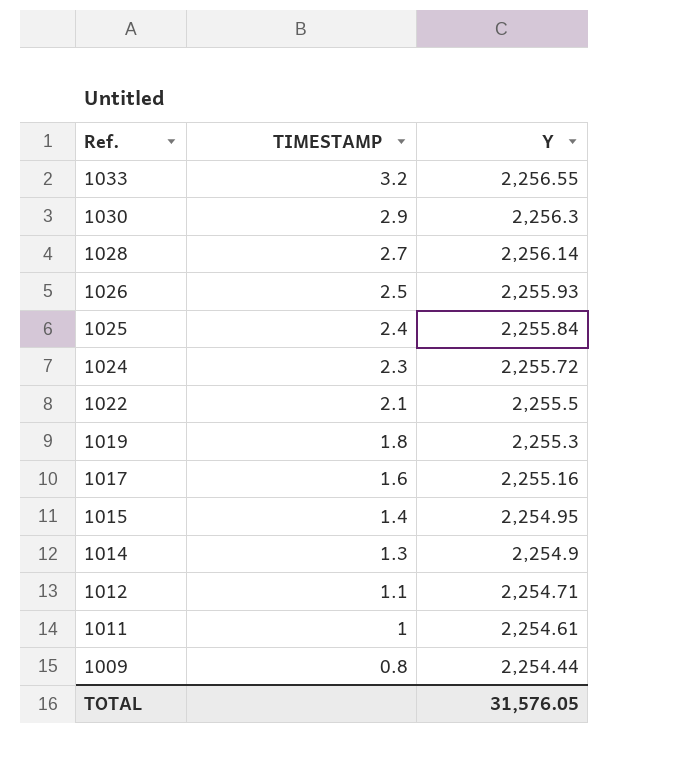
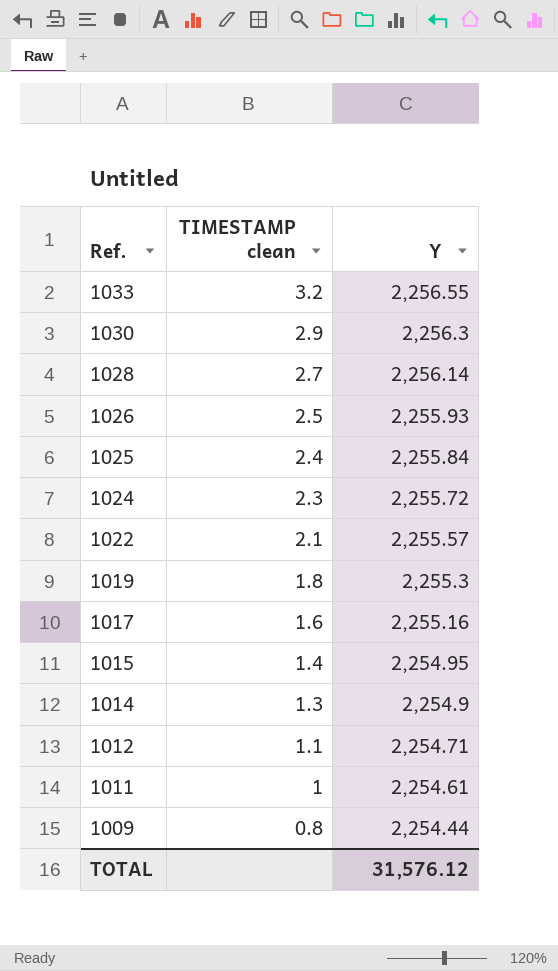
column name: TIMESTAMP -> TIMESTAMP clean
1022 | Y: 2,255.5 -> 2,255.57
TOTAL | Y: 31,576.05 -> 31,576.12

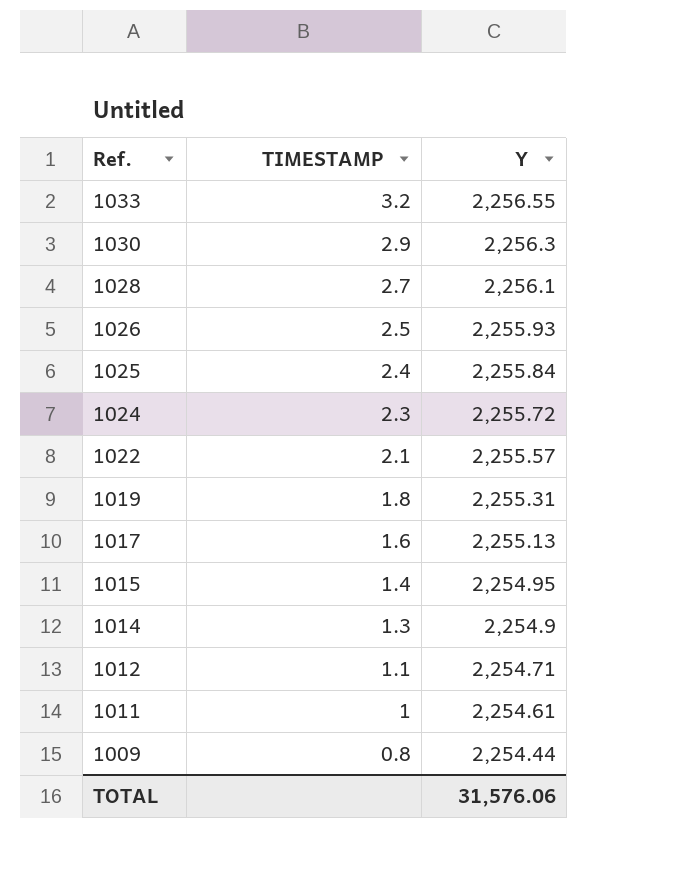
column name: TIMESTAMP clean -> TIMESTAMP
1028 | Y: 2,256.14 -> 2,256.1
1019 | Y: 2,255.3 -> 2,255.31
1017 | Y: 2,255.16 -> 2,255.13
TOTAL | Y: 31,576.12 -> 31,576.06

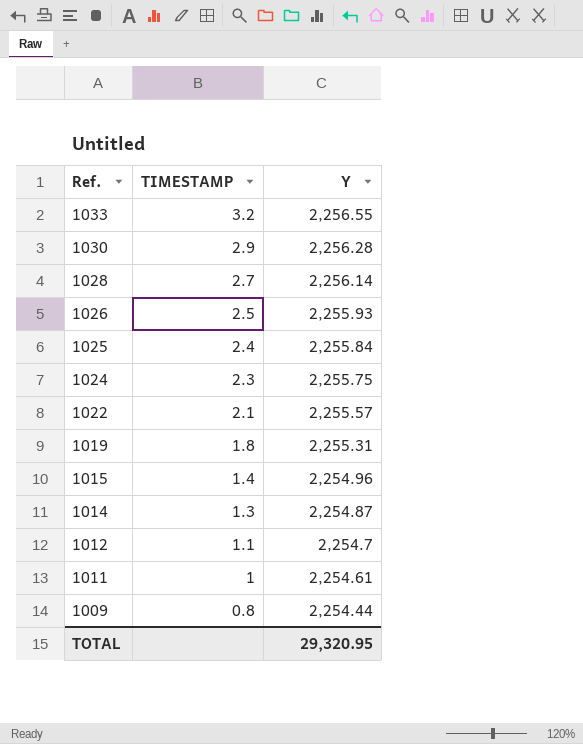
row 1017: 1.6 | 2,255.13 -> none
1030 | Y: 2,256.3 -> 2,256.28
1028 | Y: 2,256.1 -> 2,256.14
1024 | Y: 2,255.72 -> 2,255.75
1015 | Y: 2,254.95 -> 2,254.96
1014 | Y: 2,254.9 -> 2,254.87
1012 | Y: 2,254.71 -> 2,254.7
TOTAL | Y: 31,576.06 -> 29,320.95

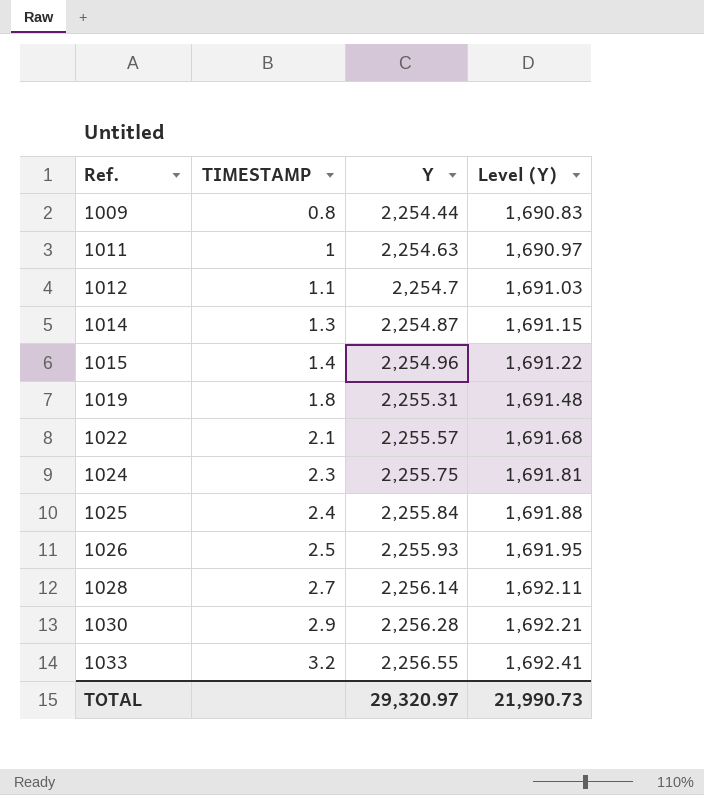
row order: Ref. descending -> Ref. ascending
column Level (Y) | formula: none -> [Y] * 0.75
1011 | Y: 2,254.61 -> 2,254.63
TOTAL | Y: 29,320.95 -> 29,320.97

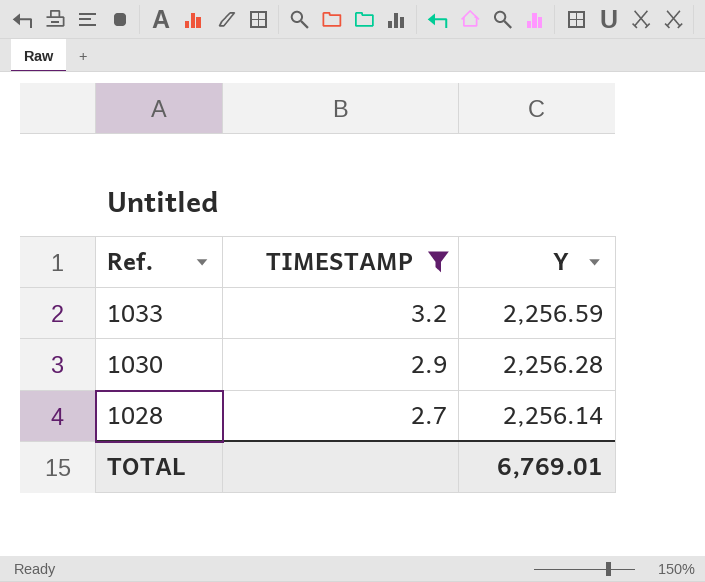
filter: none -> TIMESTAMP >= 2.7
row order: Ref. ascending -> Ref. descending
column Level (Y) | formula: [Y] * 0.75 -> none
1033 | Y: 2,256.55 -> 2,256.59
TOTAL | Y: 29,320.97 -> 6,769.01

